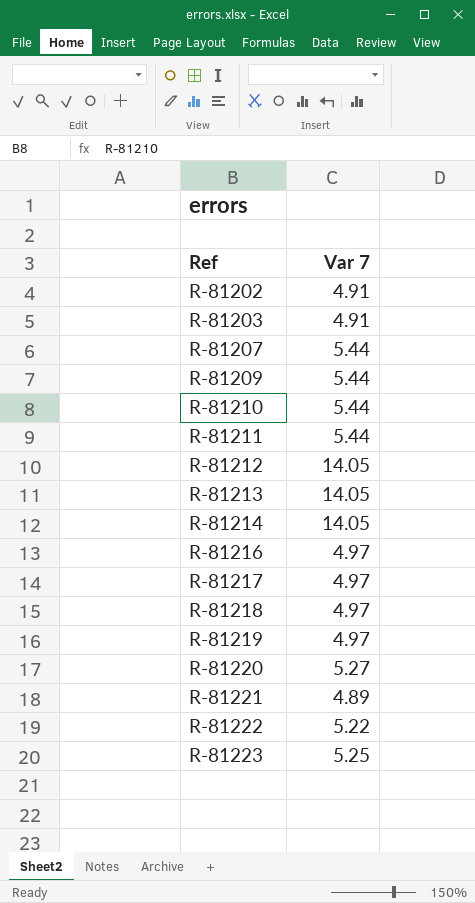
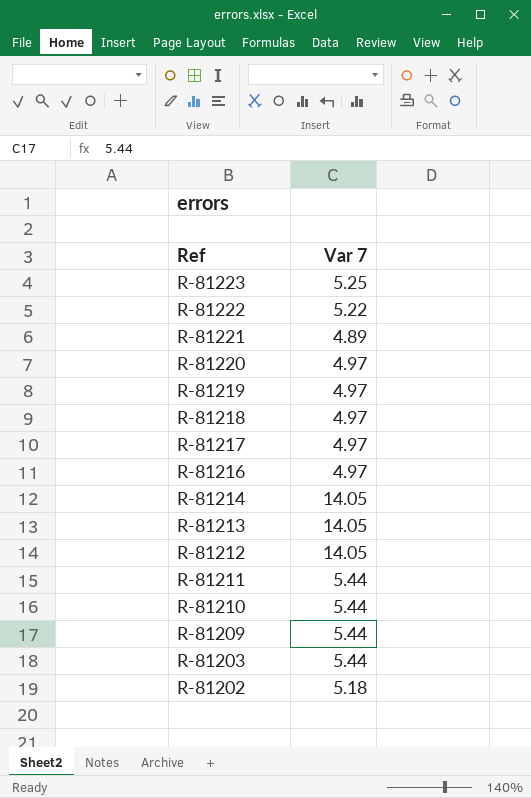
row order: Ref ascending -> Ref descending
row R-81207: 5.44 -> none
R-81220 | Var 7: 5.27 -> 4.97
R-81203 | Var 7: 4.91 -> 5.44
R-81202 | Var 7: 4.91 -> 5.18

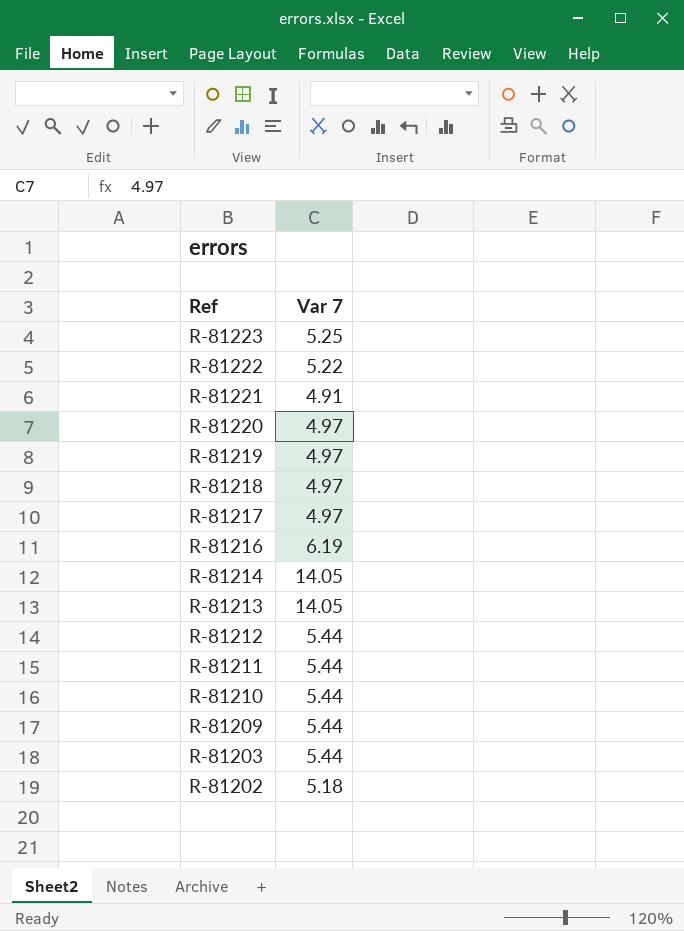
R-81221 | Var 7: 4.89 -> 4.91
R-81216 | Var 7: 4.97 -> 6.19
R-81212 | Var 7: 14.05 -> 5.44

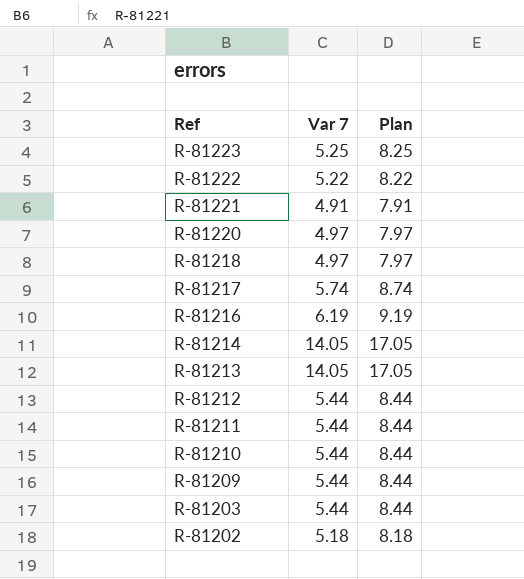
column Plan | formula: none -> [Var 7] + 3
row R-81219: 4.97 -> none
R-81217 | Var 7: 4.97 -> 5.74

